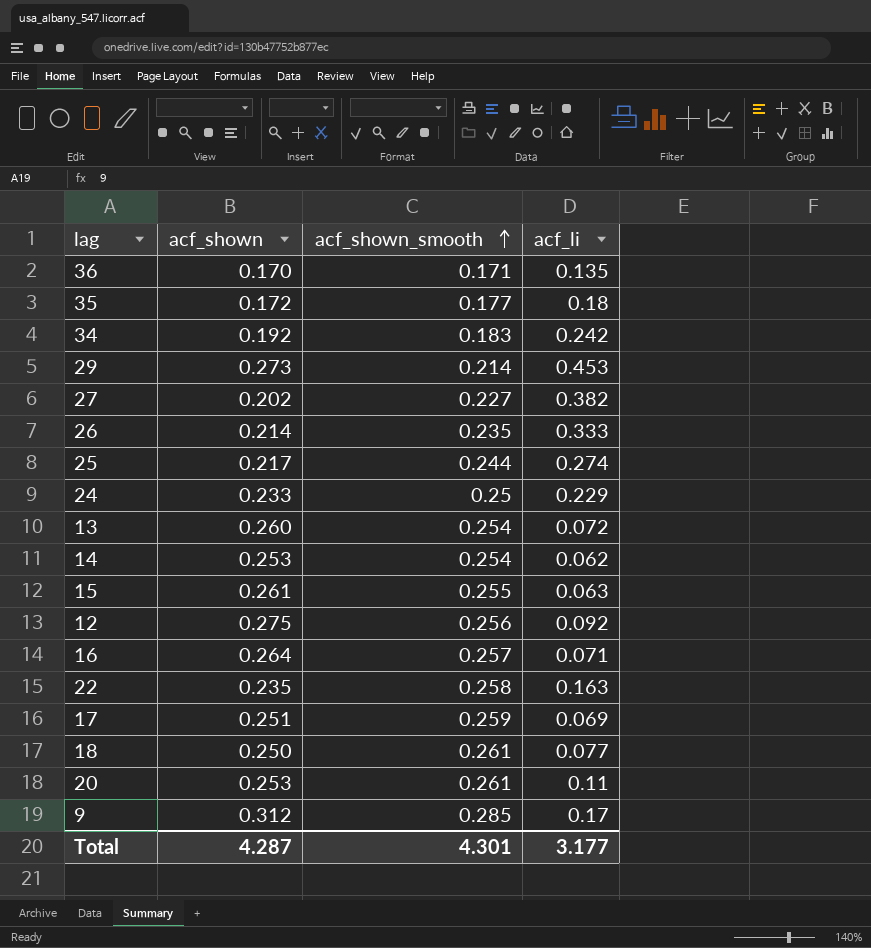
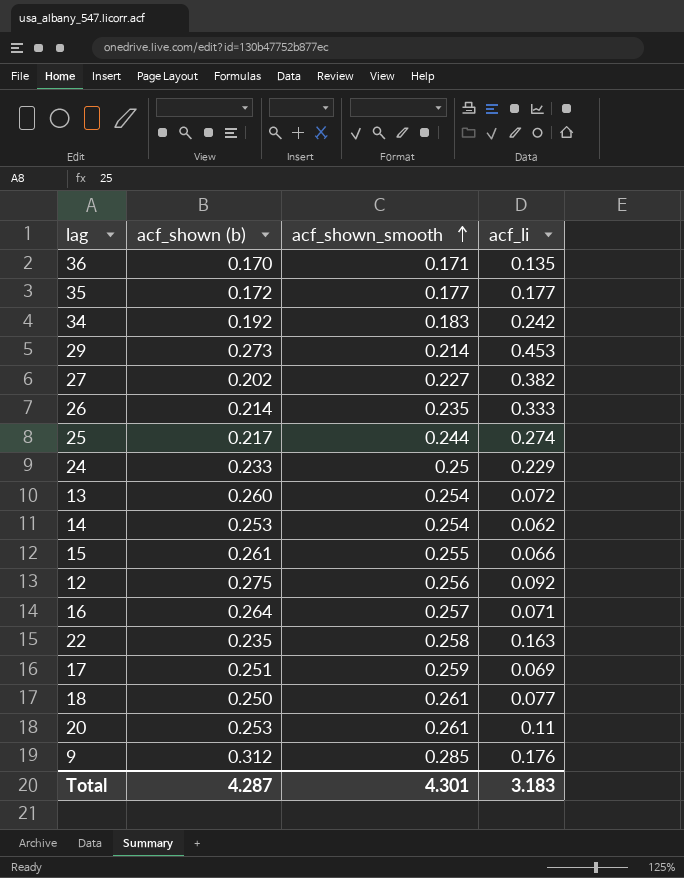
column name: acf_shown -> acf_shown (b)
35 | acf_li: 0.18 -> 0.177
15 | acf_li: 0.063 -> 0.066
9 | acf_li: 0.17 -> 0.176
Total | acf_li: 3.177 -> 3.183

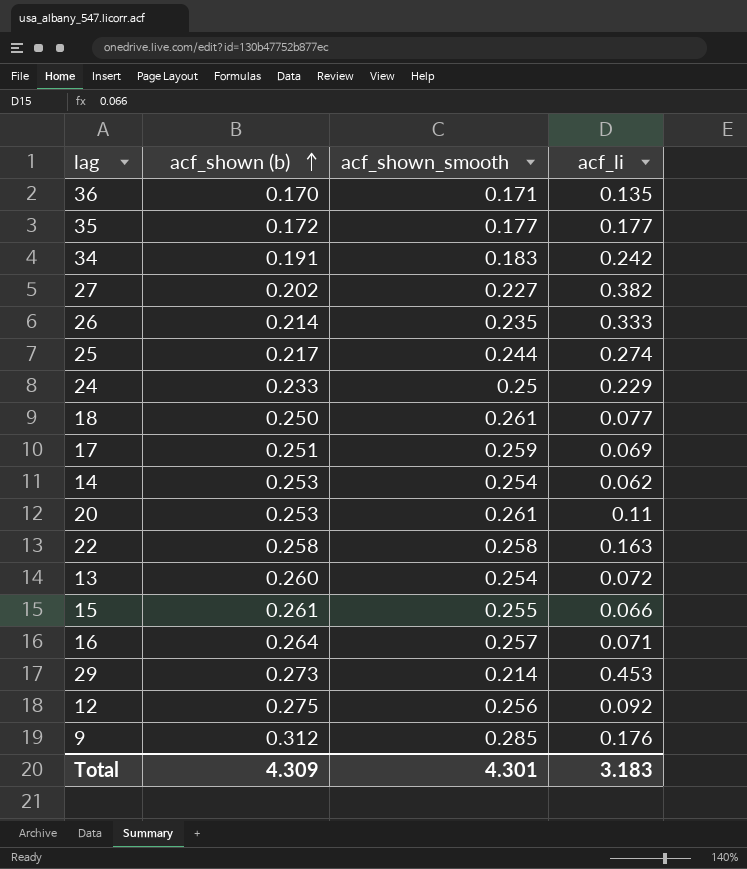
row order: acf_shown_smooth ascending -> acf_shown (b) ascending
34 | acf_shown (b): 0.192 -> 0.191
22 | acf_shown (b): 0.235 -> 0.258
Total | acf_shown (b): 4.287 -> 4.309

